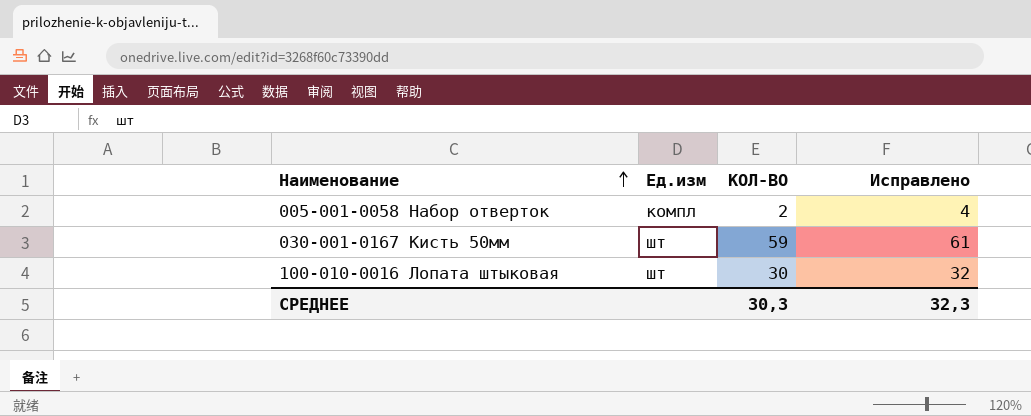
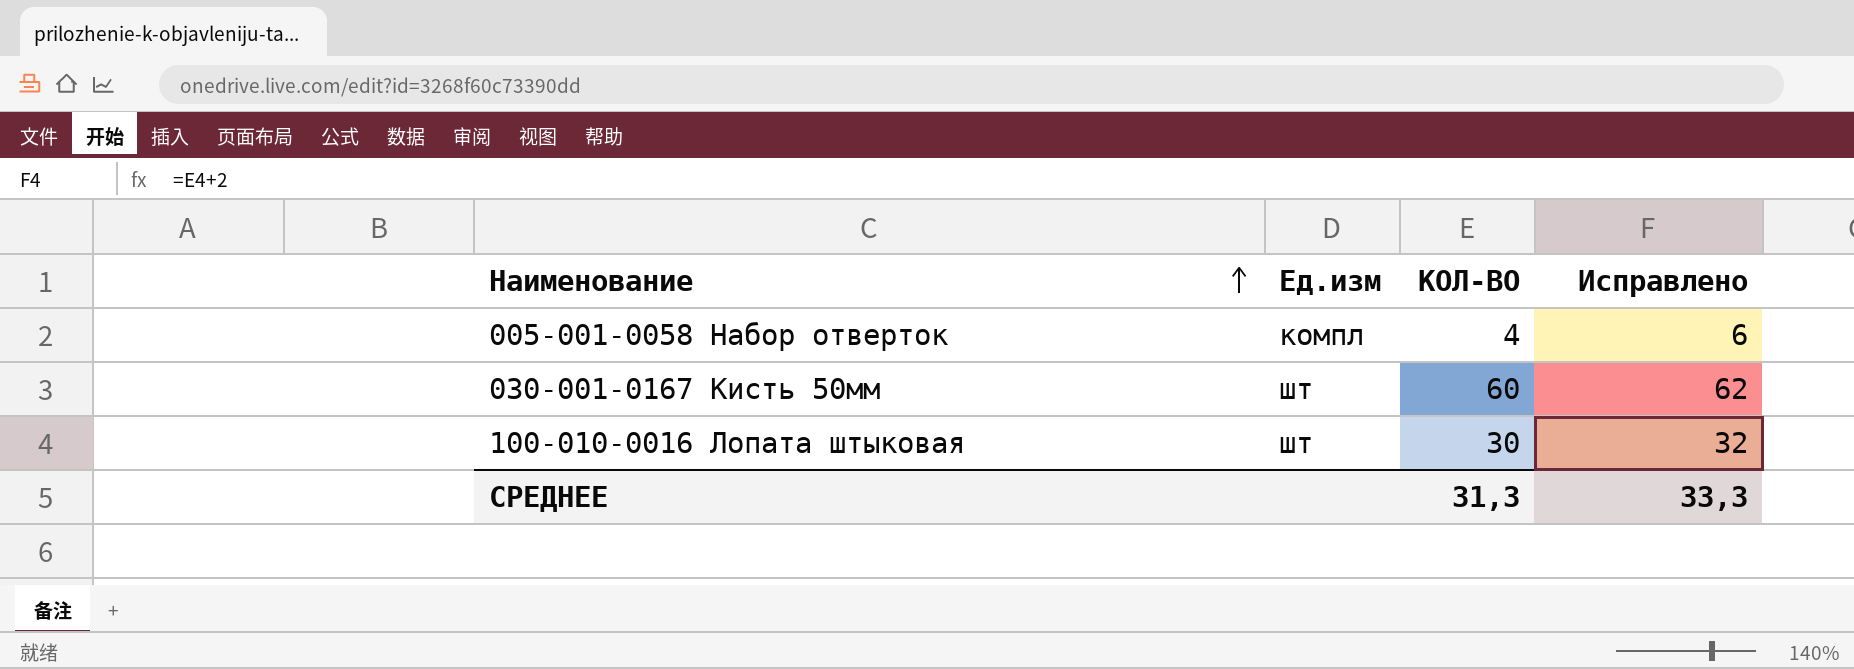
005-001-0058 Набор отверток | КОЛ-ВО: 2 -> 4
005-001-0058 Набор отверток | Исправлено: 4 -> 6
030-001-0167 Кисть 50мм | КОЛ-ВО: 59 -> 60
030-001-0167 Кисть 50мм | Исправлено: 61 -> 62
СРЕДНЕЕ | КОЛ-ВО: 30,3 -> 31,3
СРЕДНЕЕ | Исправлено: 32,3 -> 33,3

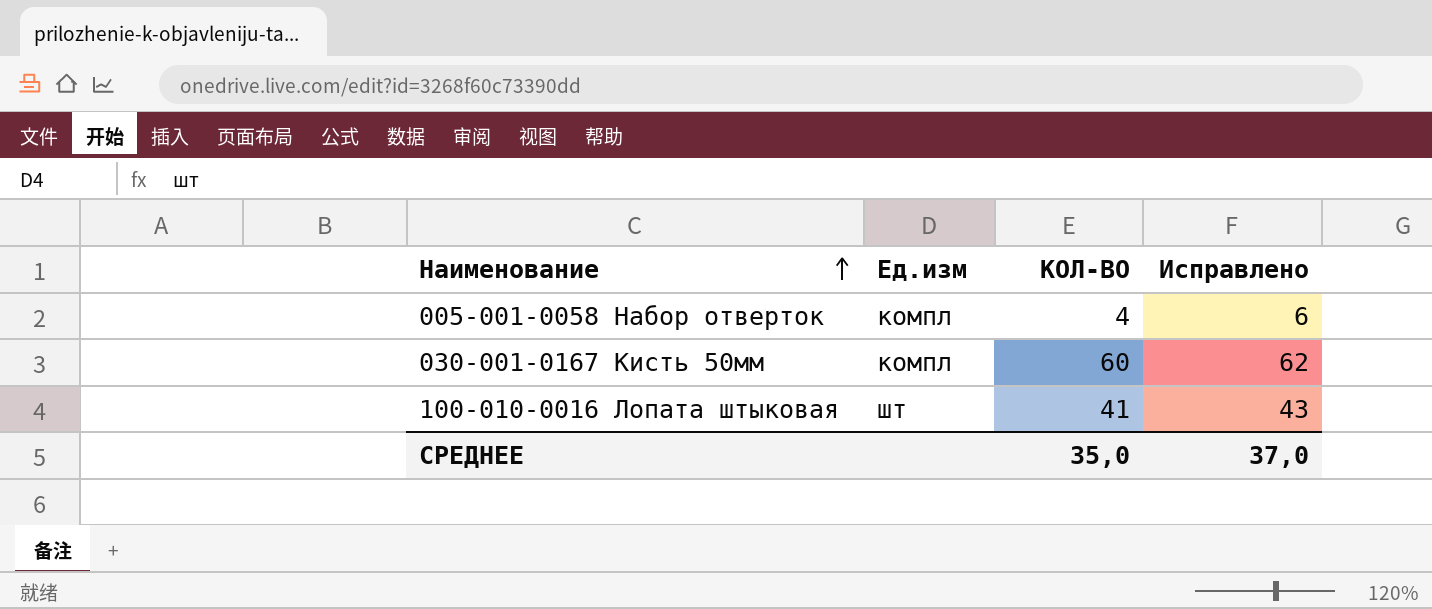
030-001-0167 Кисть 50мм | Ед.изм: шт -> компл
100-010-0016 Лопата штыковая | КОЛ-ВО: 30 -> 41
100-010-0016 Лопата штыковая | Исправлено: 32 -> 43
СРЕДНЕЕ | КОЛ-ВО: 31,3 -> 35,0
СРЕДНЕЕ | Исправлено: 33,3 -> 37,0

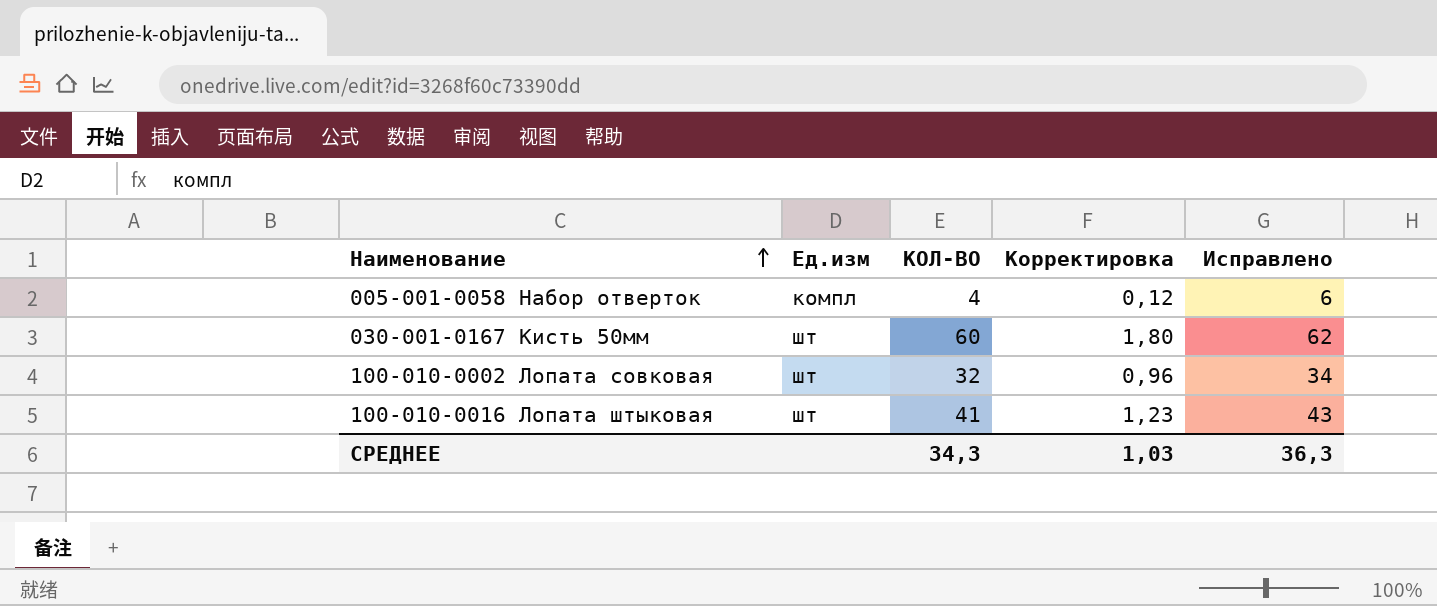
column Корректировка | formula: none -> [КОЛ-ВО] * 0,03
030-001-0167 Кисть 50мм | Ед.изм: компл -> шт
row 100-010-0002 Лопата совковая: none -> шт | 32 | 0,96 | 34
СРЕДНЕЕ | КОЛ-ВО: 35,0 -> 34,3
СРЕДНЕЕ | Исправлено: 37,0 -> 36,3

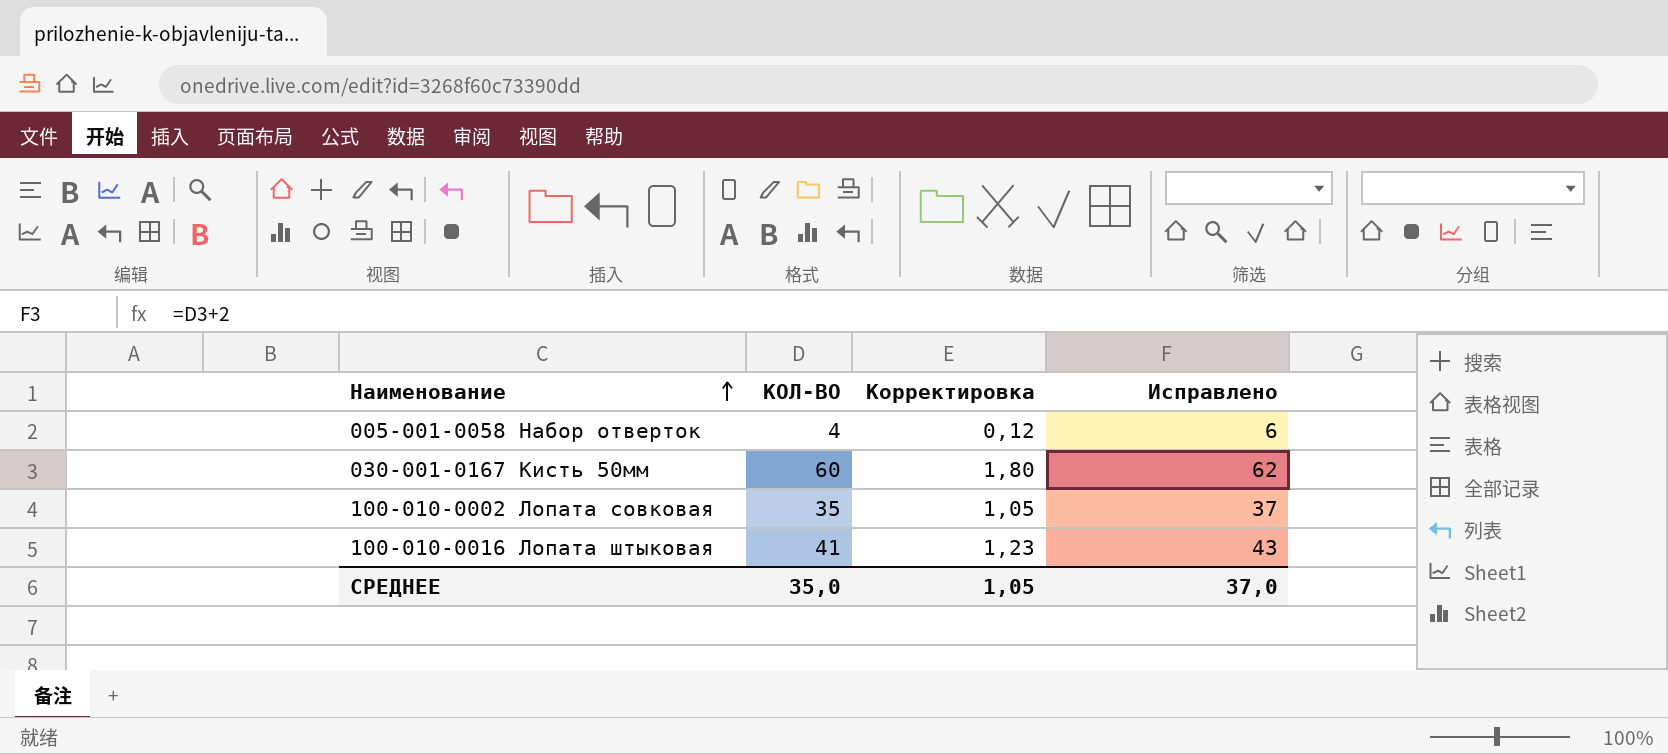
column Ед.изм | position: 2 -> none
100-010-0002 Лопата совковая | КОЛ-ВО: 32 -> 35
100-010-0002 Лопата совковая | Корректировка: 0,96 -> 1,05
100-010-0002 Лопата совковая | Исправлено: 34 -> 37
СРЕДНЕЕ | КОЛ-ВО: 34,3 -> 35,0
СРЕДНЕЕ | Корректировка: 1,03 -> 1,05
СРЕДНЕЕ | Исправлено: 36,3 -> 37,0

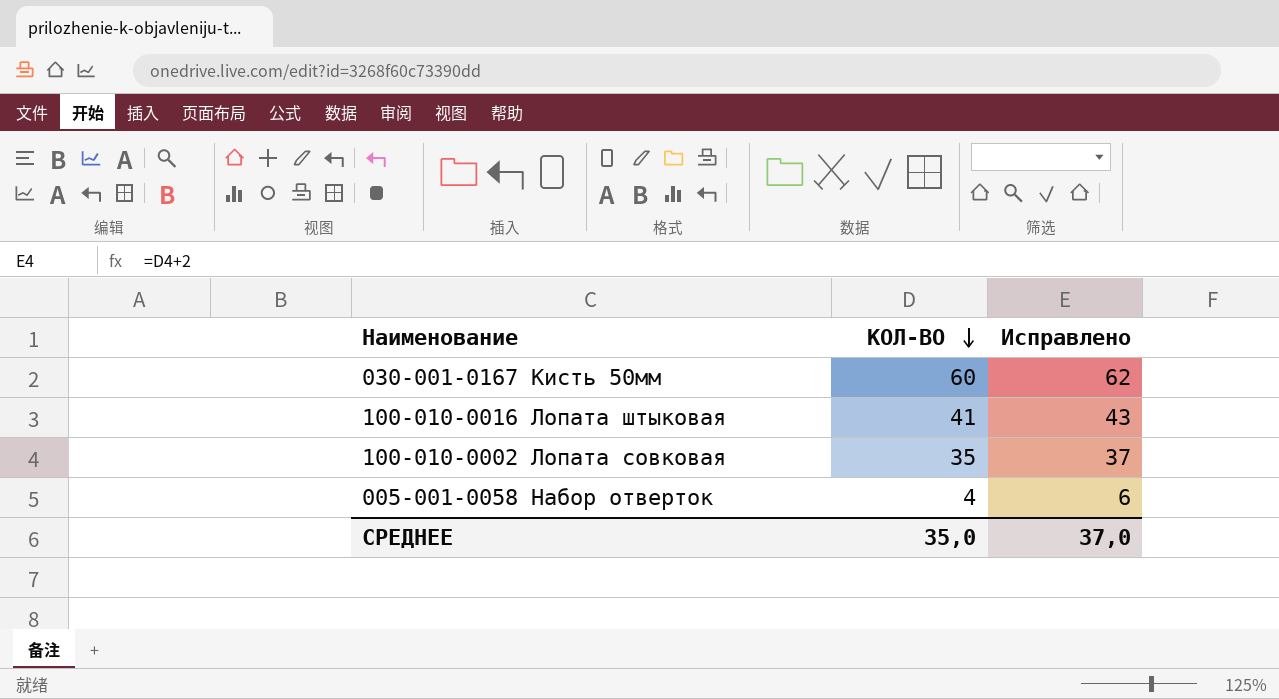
row order: Наименование ascending -> КОЛ-ВО descending
column Корректировка | formula: [КОЛ-ВО] * 0,03 -> none

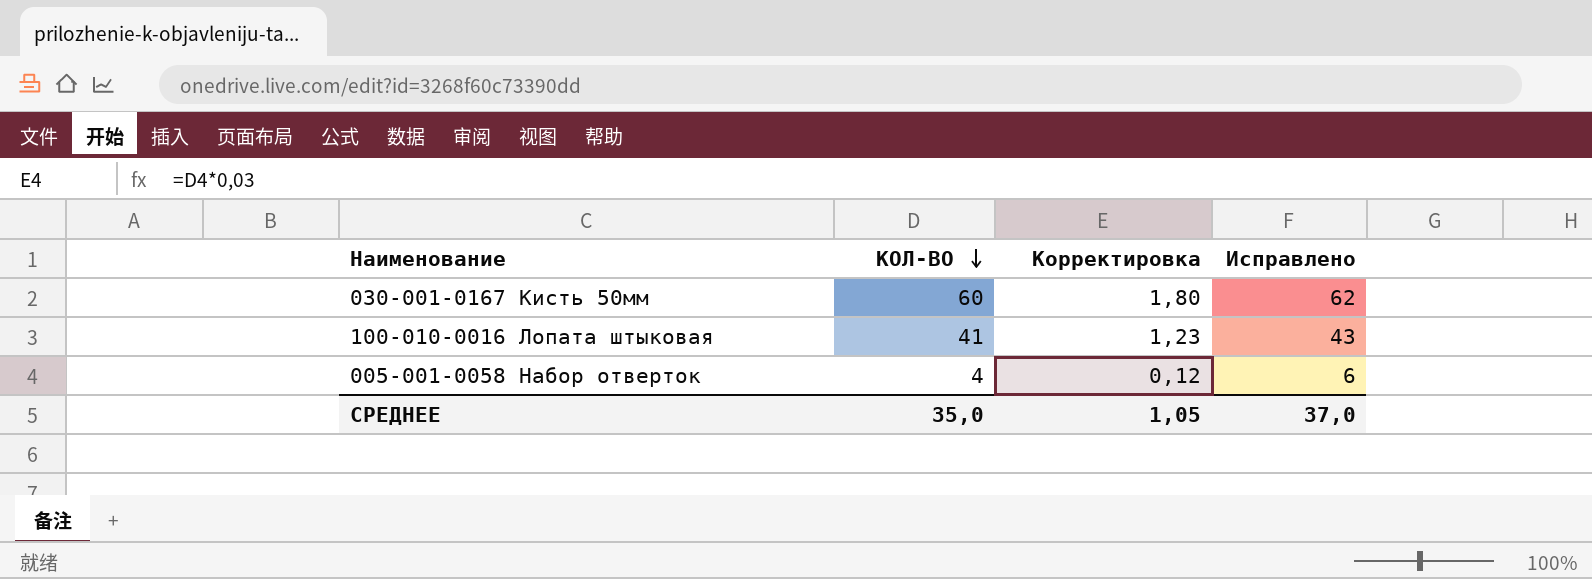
column Корректировка | formula: none -> [КОЛ-ВО] * 0,03
row 100-010-0002 Лопата совковая: 35 | 37 -> none

